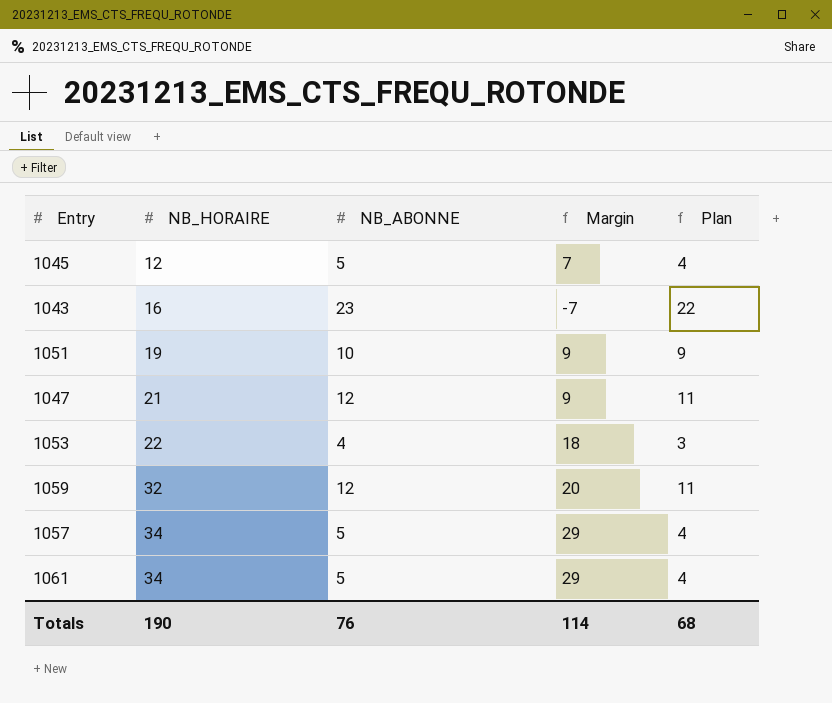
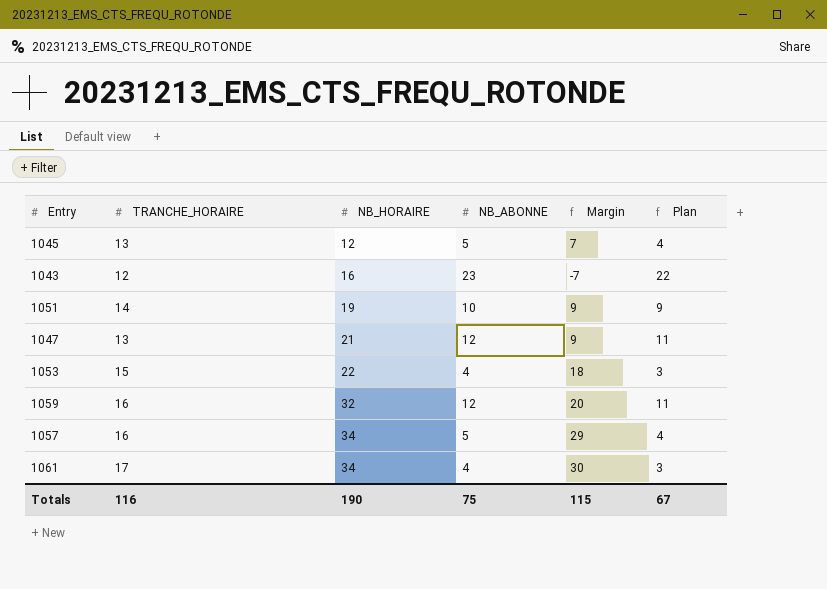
column TRANCHE_HORAIRE | position: none -> 2
1061 | NB_ABONNE: 5 -> 4
1061 | Margin: 29 -> 30
1061 | Plan: 4 -> 3
Totals | NB_ABONNE: 76 -> 75
Totals | Margin: 114 -> 115
Totals | Plan: 68 -> 67

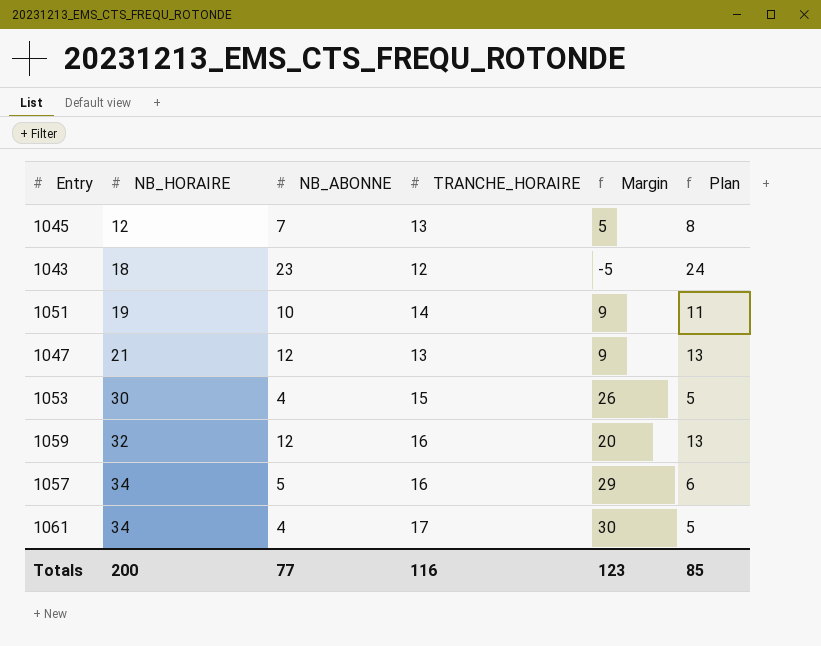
column TRANCHE_HORAIRE | position: 2 -> 4
column Plan | formula: [NB_ABONNE] - 1 -> [NB_ABONNE] + 1
1045 | NB_ABONNE: 5 -> 7
1045 | Margin: 7 -> 5
1043 | NB_HORAIRE: 16 -> 18
1043 | Margin: -7 -> -5
1053 | NB_HORAIRE: 22 -> 30
1053 | Margin: 18 -> 26
Totals | NB_HORAIRE: 190 -> 200
Totals | NB_ABONNE: 75 -> 77
Totals | Margin: 115 -> 123
Totals | Plan: 67 -> 85

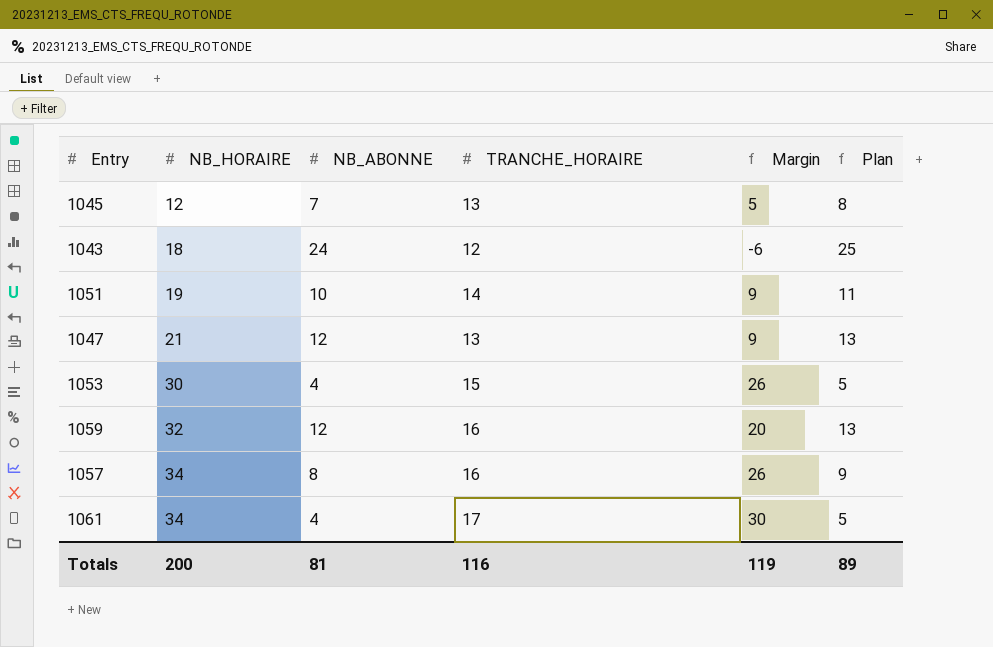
1043 | NB_ABONNE: 23 -> 24
1043 | Margin: -5 -> -6
1043 | Plan: 24 -> 25
1057 | NB_ABONNE: 5 -> 8
1057 | Margin: 29 -> 26
1057 | Plan: 6 -> 9
Totals | NB_ABONNE: 77 -> 81
Totals | Margin: 123 -> 119
Totals | Plan: 85 -> 89

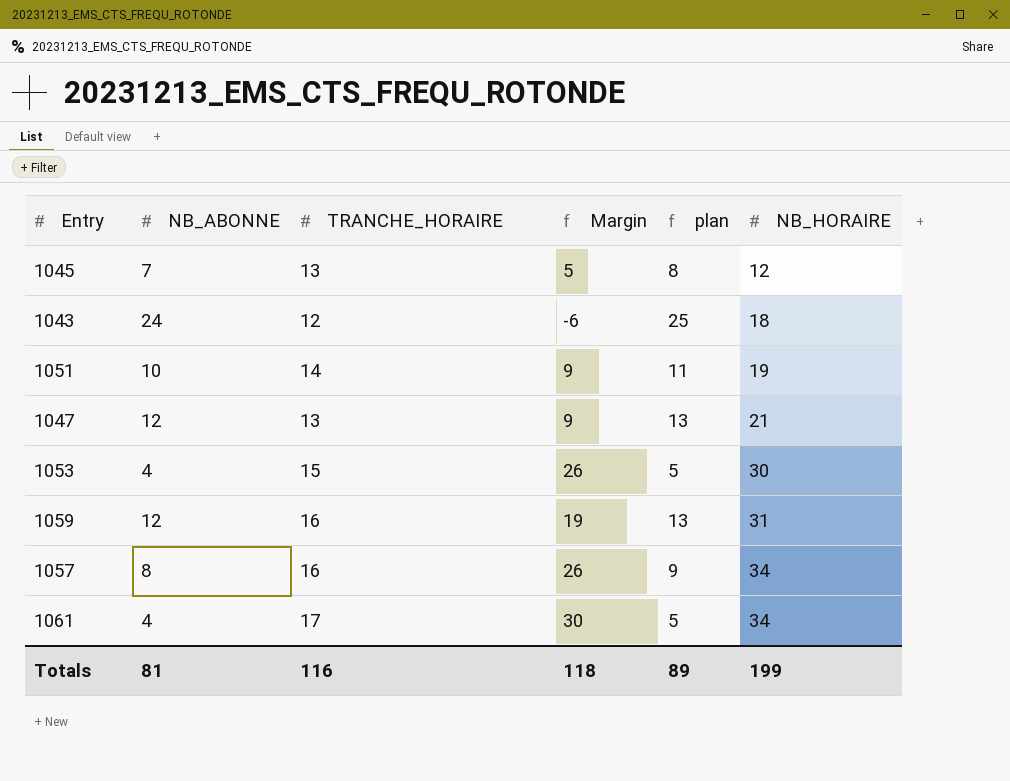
column name: Plan -> plan
column NB_HORAIRE | position: 2 -> 6
1059 | Margin: 20 -> 19
1059 | NB_HORAIRE: 32 -> 31
Totals | Margin: 119 -> 118
Totals | NB_HORAIRE: 200 -> 199

